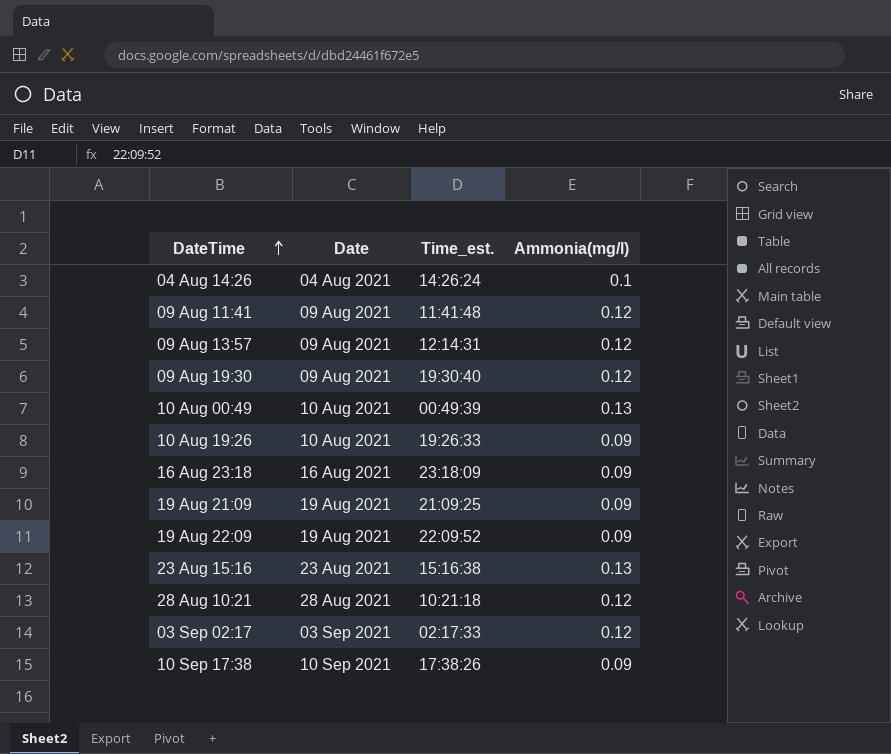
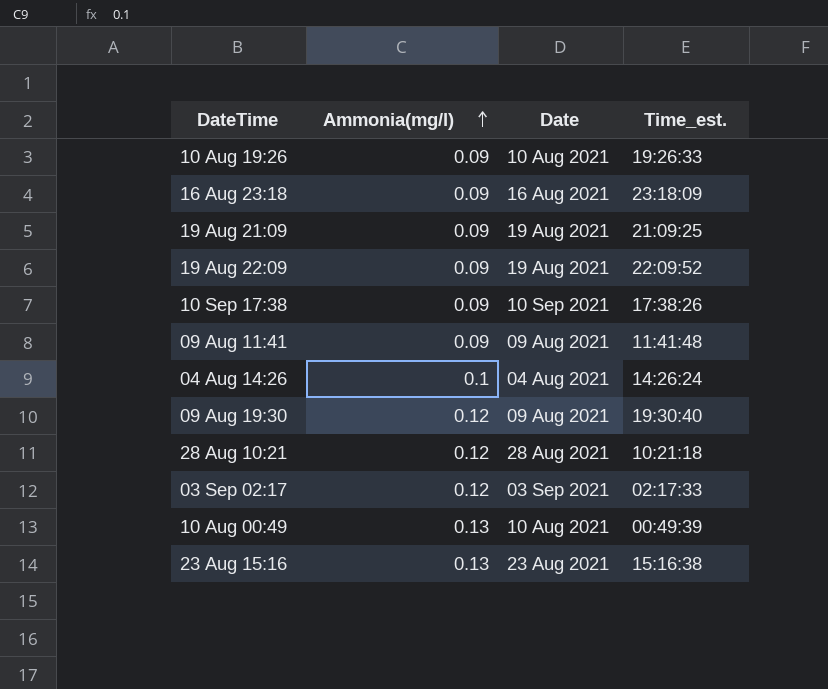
row order: DateTime ascending -> Ammonia(mg/l) ascending
column Ammonia(mg/l) | position: 4 -> 2
row 09 Aug 13:57: 09 Aug 2021 | 12:14:31 | 0.12 -> none
09 Aug 11:41 | Ammonia(mg/l): 0.12 -> 0.09

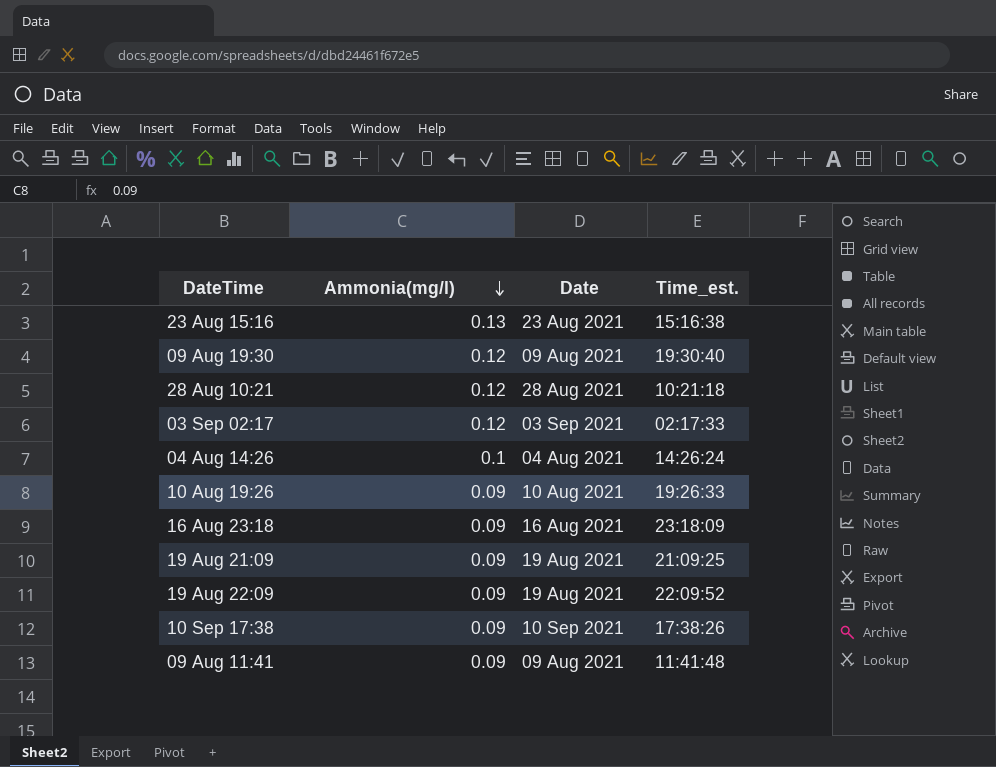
row order: Ammonia(mg/l) ascending -> Ammonia(mg/l) descending
row 10 Aug 00:49: 0.13 | 10 Aug 2021 | 00:49:39 -> none

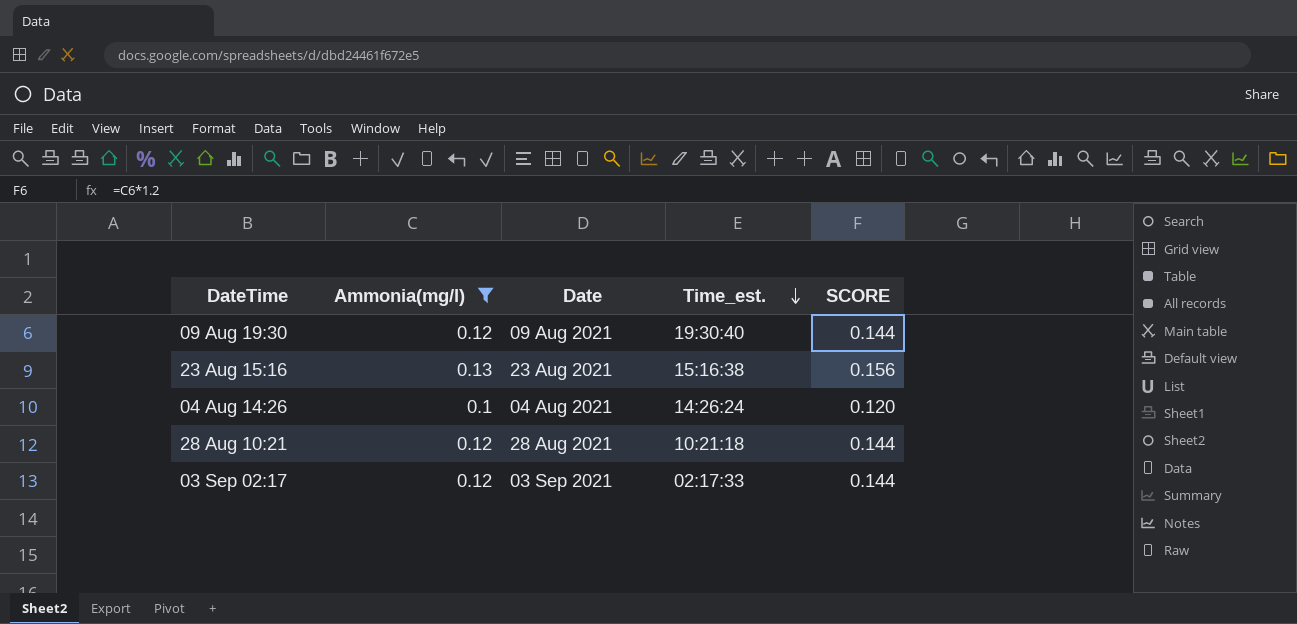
filter: none -> Ammonia(mg/l) != 0.09
row order: Ammonia(mg/l) descending -> Time_est. descending
column SCORE | formula: none -> [Ammonia(mg/l)] * 1.2

